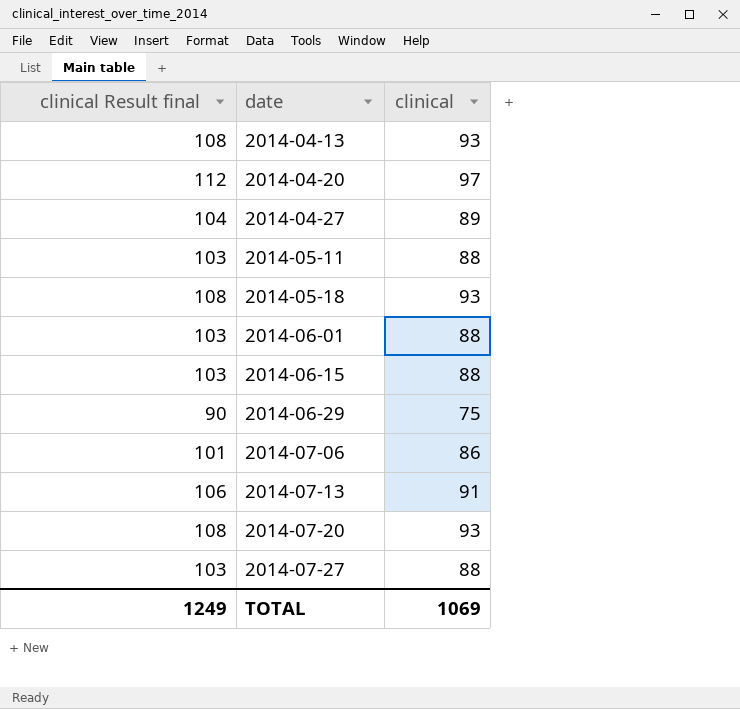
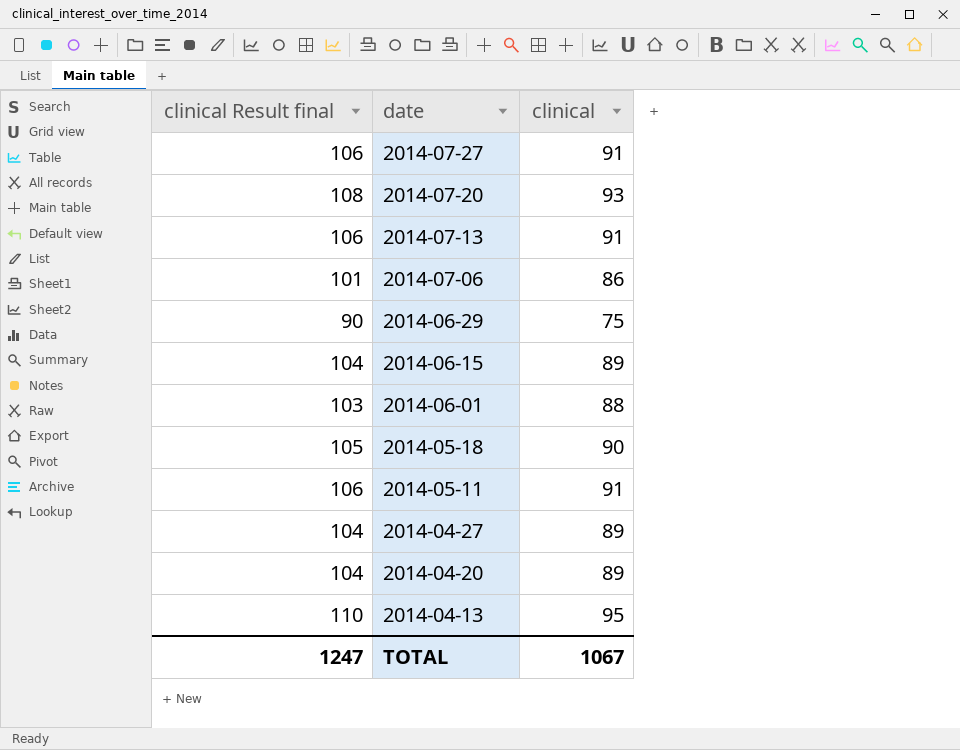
row order: date ascending -> date descending
2014-07-27 | clinical Result final: 103 -> 106
2014-07-27 | clinical: 88 -> 91
2014-06-15 | clinical Result final: 103 -> 104
2014-06-15 | clinical: 88 -> 89
2014-05-18 | clinical Result final: 108 -> 105
2014-05-18 | clinical: 93 -> 90
2014-05-11 | clinical Result final: 103 -> 106
2014-05-11 | clinical: 88 -> 91
2014-04-20 | clinical Result final: 112 -> 104
2014-04-20 | clinical: 97 -> 89
2014-04-13 | clinical Result final: 108 -> 110
2014-04-13 | clinical: 93 -> 95
TOTAL | clinical Result final: 1249 -> 1247
TOTAL | clinical: 1069 -> 1067

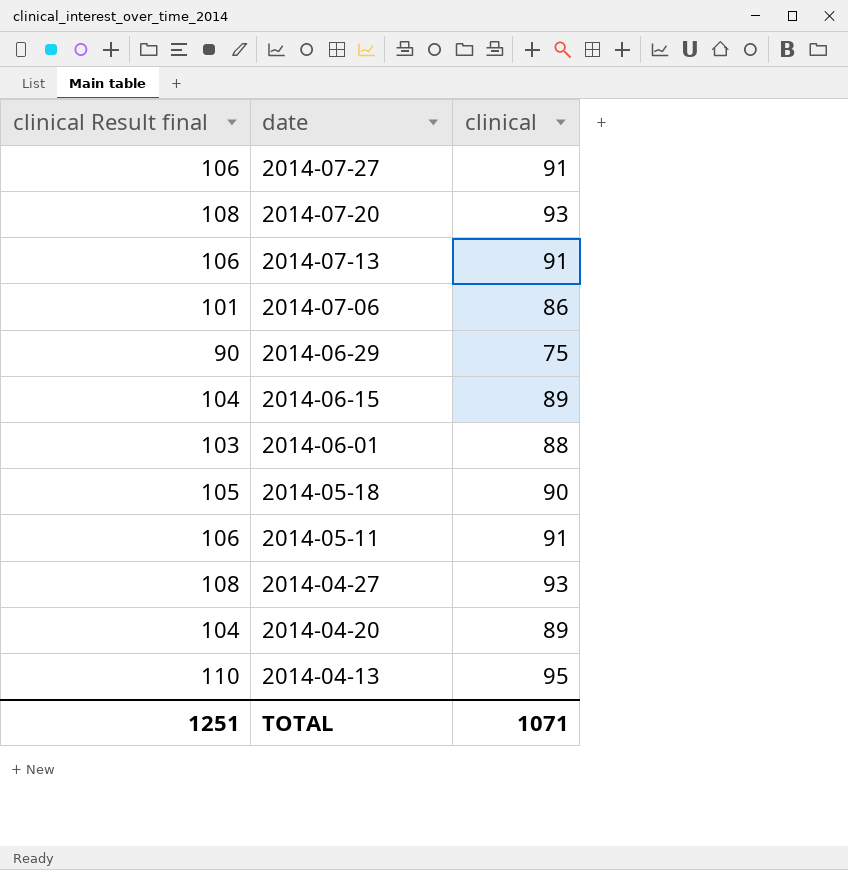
2014-04-27 | clinical Result final: 104 -> 108
2014-04-27 | clinical: 89 -> 93
TOTAL | clinical Result final: 1247 -> 1251
TOTAL | clinical: 1067 -> 1071

